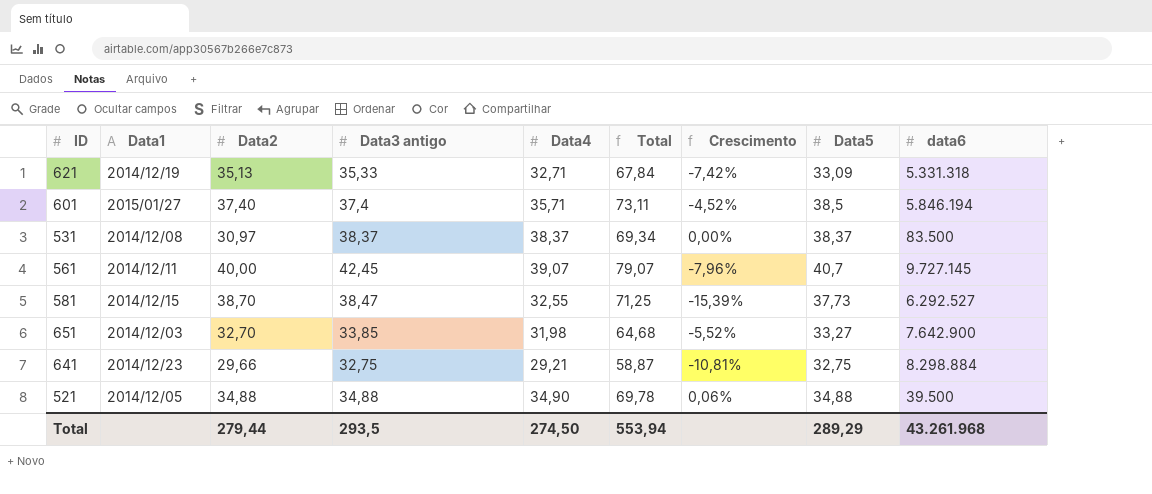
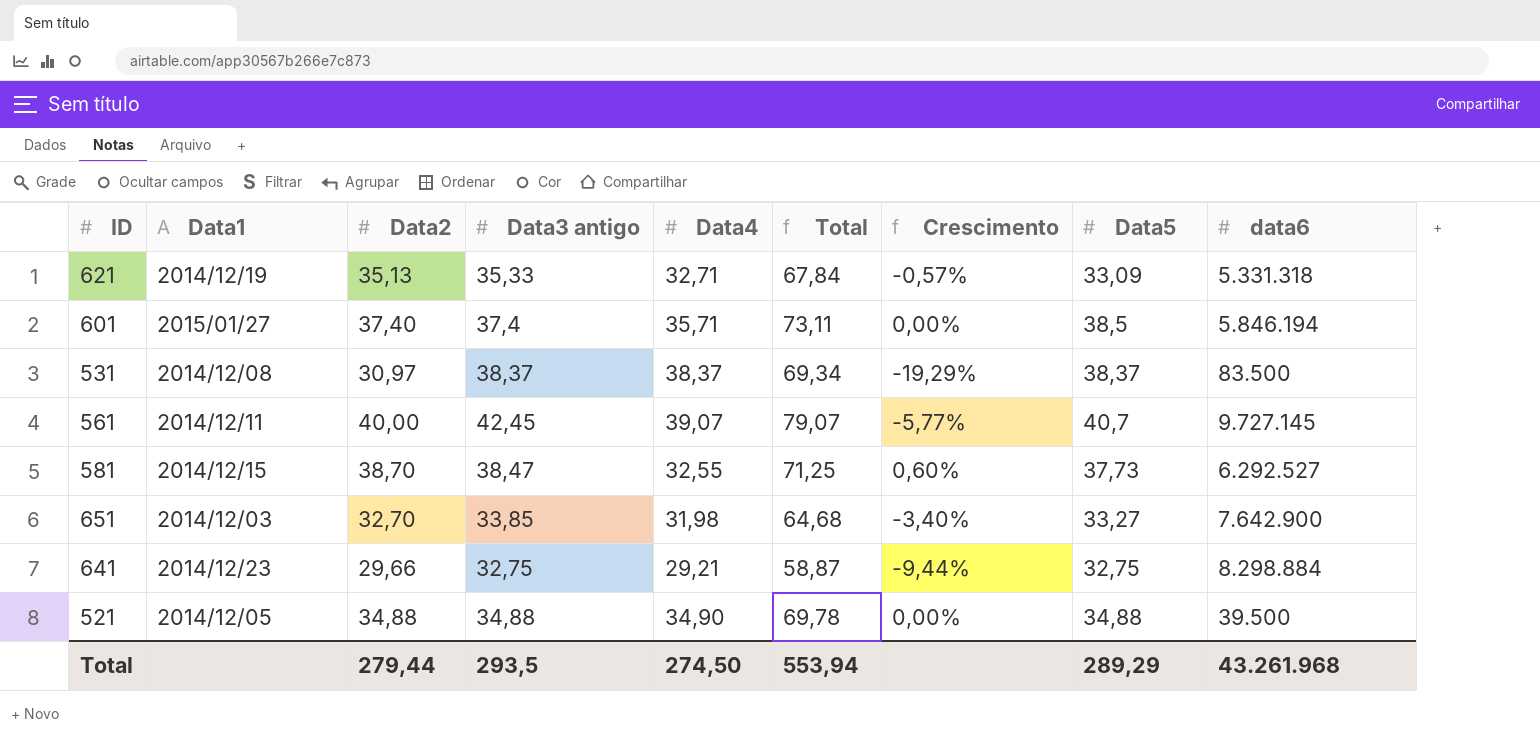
column Crescimento | formula: ([Data4] - [Data3 antigo]) / [Data3 antigo] -> ([Data2] - [Data3 antigo]) / [Data3 antigo]

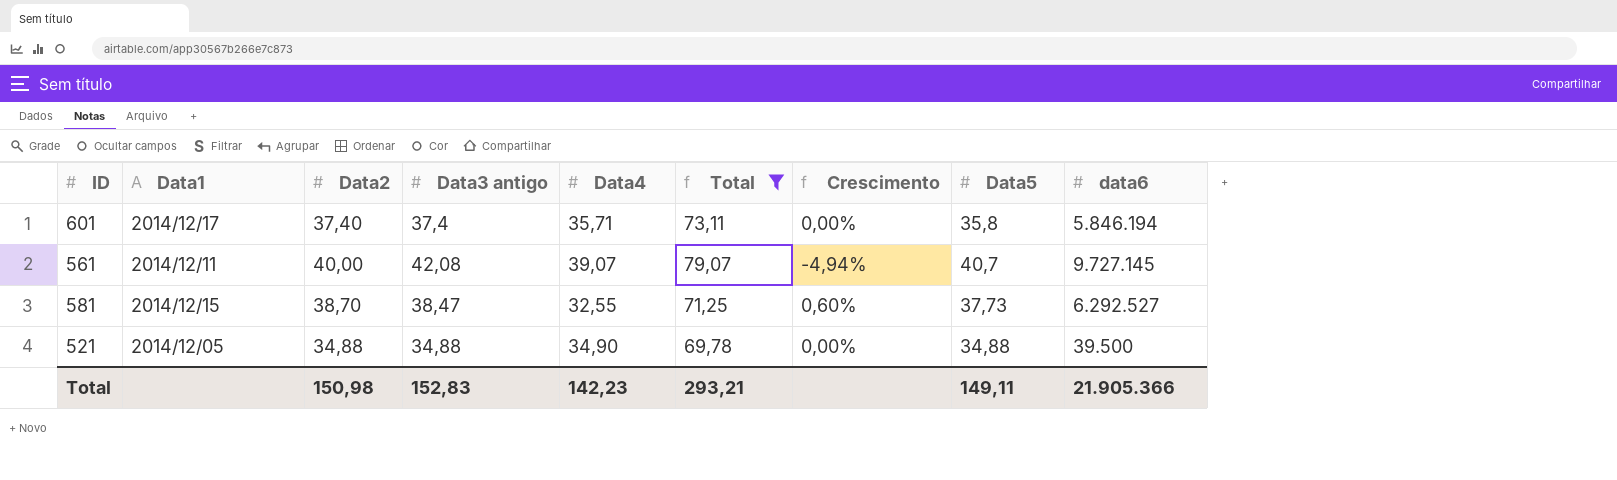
filter: none -> Total >= 69,78
601 | Data1: 2015/01/27 -> 2014/12/17
601 | Data5: 38,5 -> 35,8
561 | Data3 antigo: 42,45 -> 42,08
561 | Crescimento: -5,77% -> -4,94%
Total | Data2: 279,44 -> 150,98
Total | Data3 antigo: 293,5 -> 152,83
Total | Data4: 274,50 -> 142,23
Total | Total: 553,94 -> 293,21
Total | Data5: 289,29 -> 149,11
Total | data6: 43.261.968 -> 21.905.366

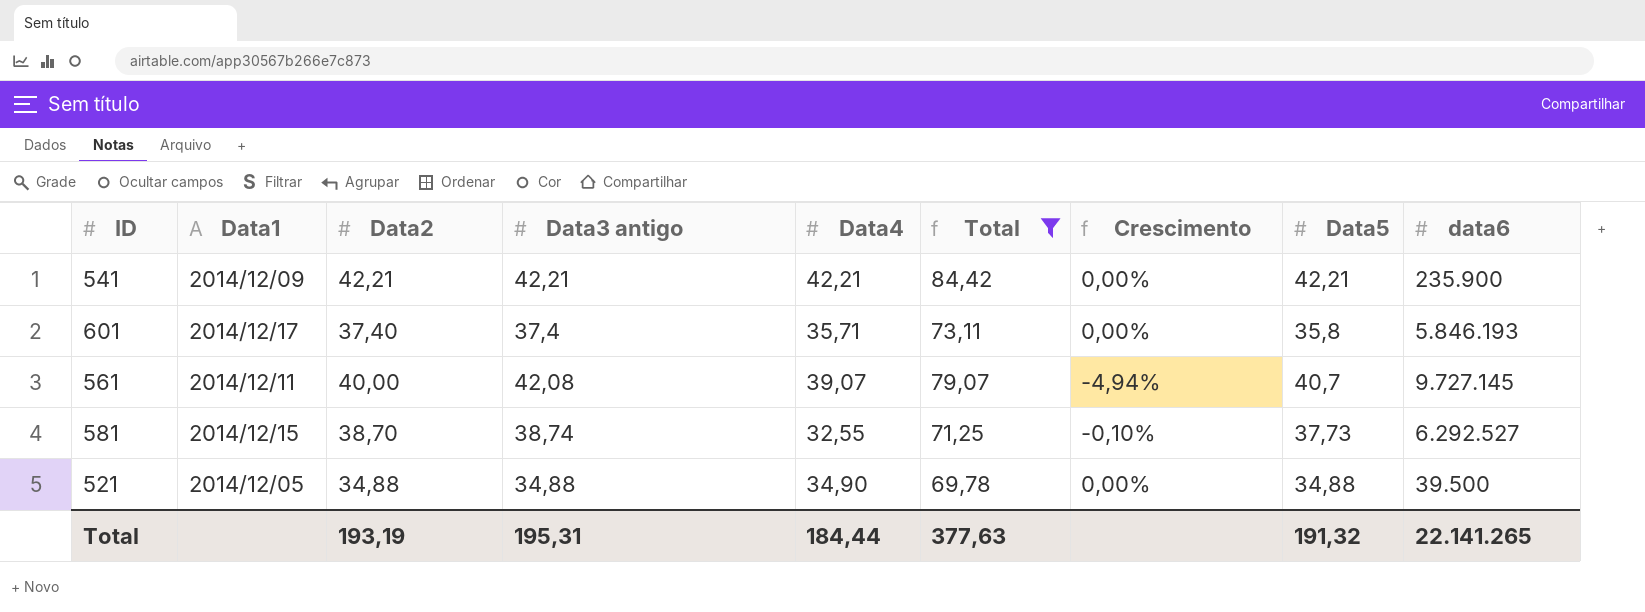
row 541: none -> 2014/12/09 | 42,21 | 42,21 | 42,21 | 84,42 | 0,00% | 42,21 | 235.900
601 | data6: 5.846.194 -> 5.846.193
581 | Data3 antigo: 38,47 -> 38,74
581 | Crescimento: 0,60% -> -0,10%
Total | Data2: 150,98 -> 193,19
Total | Data3 antigo: 152,83 -> 195,31
Total | Data4: 142,23 -> 184,44
Total | Total: 293,21 -> 377,63
Total | Data5: 149,11 -> 191,32
Total | data6: 21.905.366 -> 22.141.265

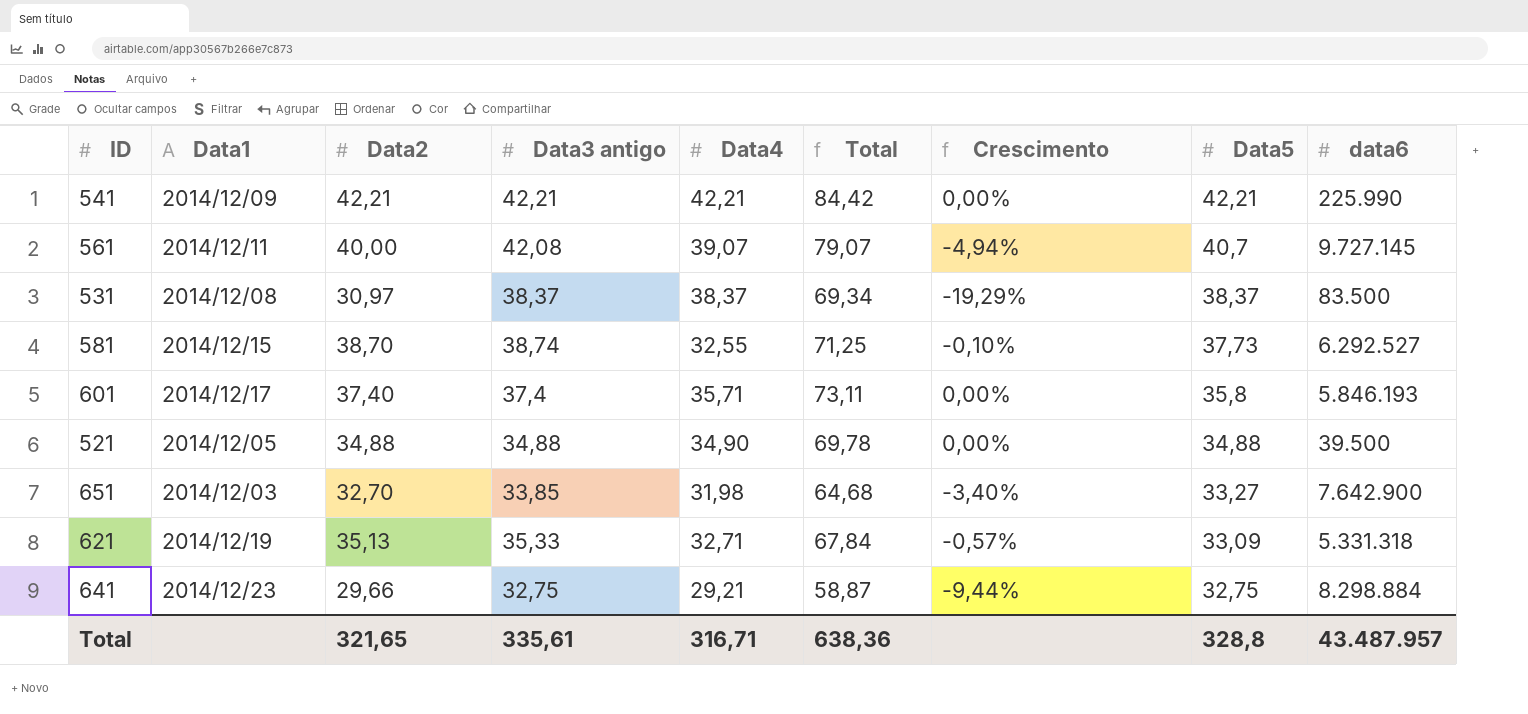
filter: Total >= 69,78 -> none
row order: none -> Data5 descending
541 | data6: 235.900 -> 225.990
Total | Data2: 193,19 -> 321,65
Total | Data3 antigo: 195,31 -> 335,61
Total | Data4: 184,44 -> 316,71
Total | Total: 377,63 -> 638,36
Total | Data5: 191,32 -> 328,8
Total | data6: 22.141.265 -> 43.487.957

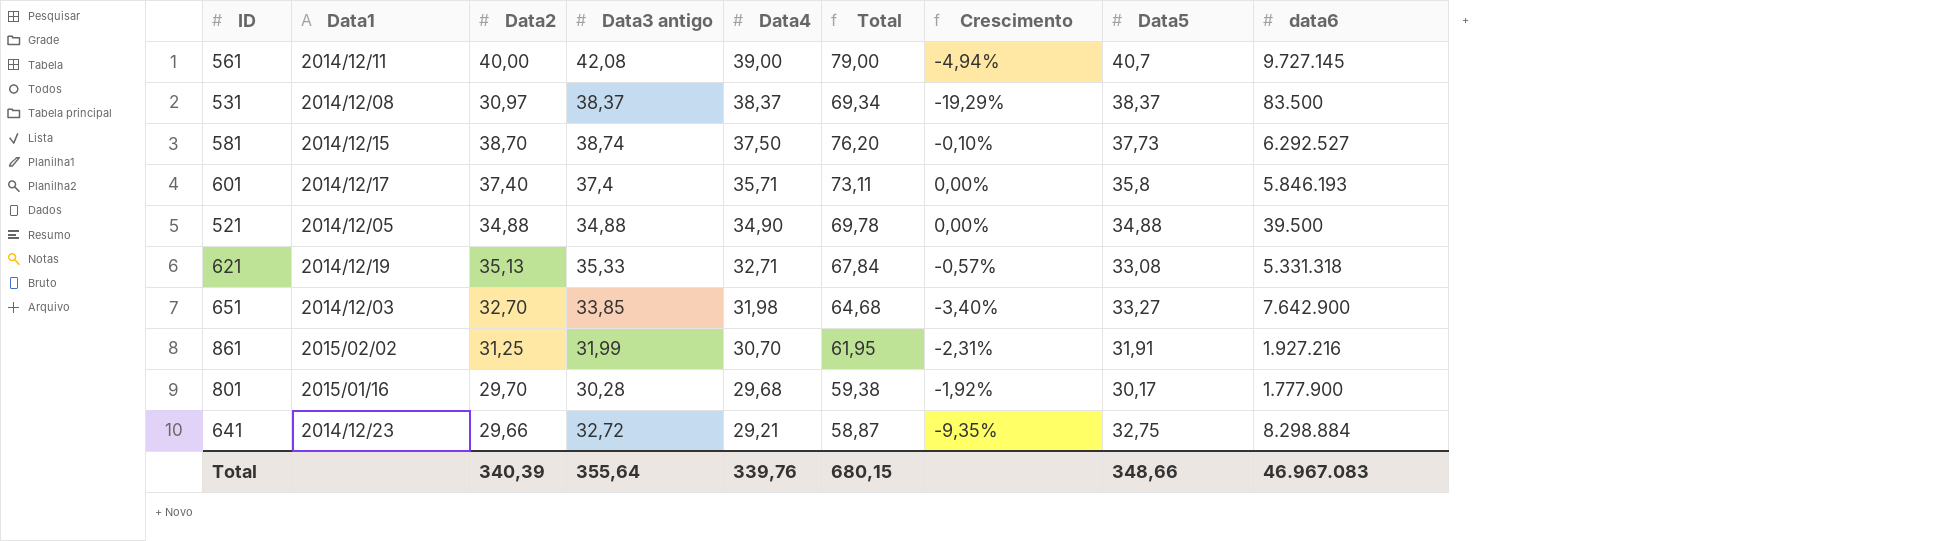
row order: Data5 descending -> Data4 descending
row 541: 2014/12/09 | 42,21 | 42,21 | 42,21 | 84,42 | 0,00% | 42,21 | 225.990 -> none
561 | Data4: 39,07 -> 39,00
561 | Total: 79,07 -> 79,00
581 | Data4: 32,55 -> 37,50
581 | Total: 71,25 -> 76,20
621 | Data5: 33,09 -> 33,08
row 861: none -> 2015/02/02 | 31,25 | 31,99 | 30,70 | 61,95 | -2,31% | 31,91 | 1.927.216
row 801: none -> 2015/01/16 | 29,70 | 30,28 | 29,68 | 59,38 | -1,92% | 30,17 | 1.777.900
641 | Data3 antigo: 32,75 -> 32,72
641 | Crescimento: -9,44% -> -9,35%
Total | Data2: 321,65 -> 340,39
Total | Data3 antigo: 335,61 -> 355,64
Total | Data4: 316,71 -> 339,76
Total | Total: 638,36 -> 680,15
Total | Data5: 328,8 -> 348,66
Total | data6: 43.487.957 -> 46.967.083

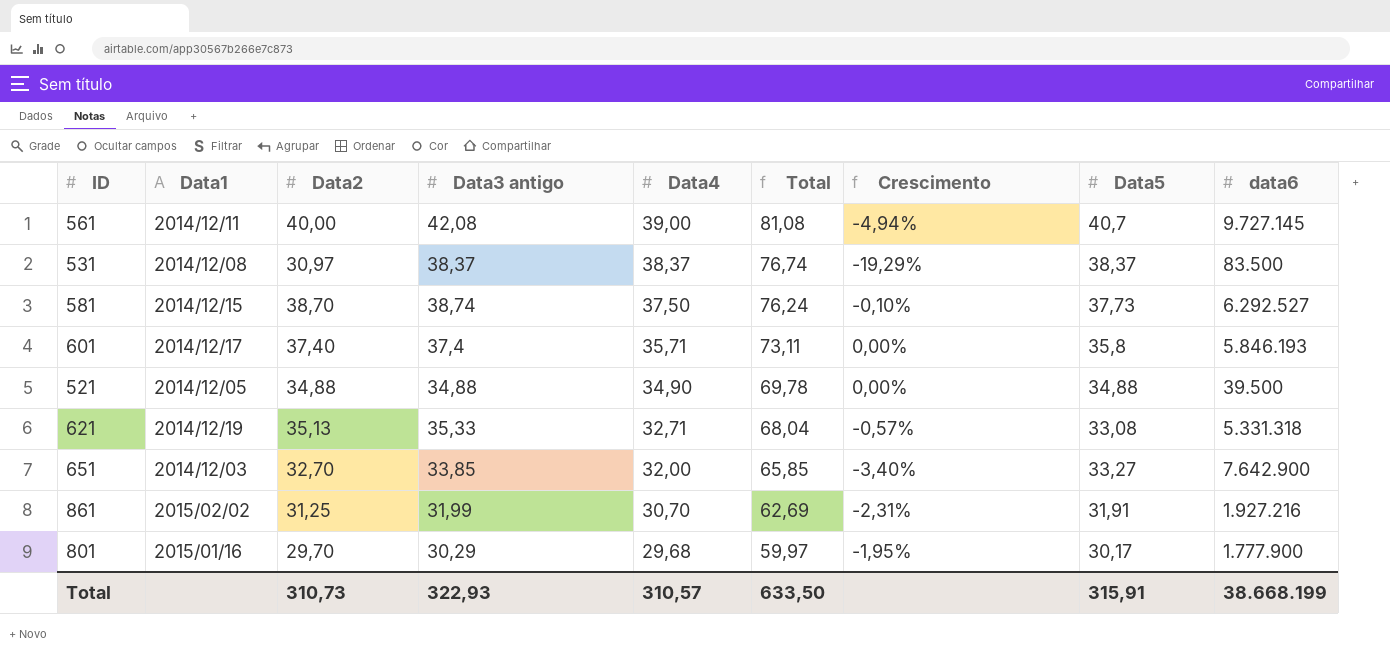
column Total | formula: [Data2] + [Data4] -> [Data3 antigo] + [Data4]
row 641: 2014/12/23 | 29,66 | 32,72 | 29,21 | 58,87 | -9,35% | 32,75 | 8.298.884 -> none
651 | Data4: 31,98 -> 32,00
801 | Data3 antigo: 30,28 -> 30,29
801 | Crescimento: -1,92% -> -1,95%
Total | Data2: 340,39 -> 310,73
Total | Data3 antigo: 355,64 -> 322,93
Total | Data4: 339,76 -> 310,57
Total | Total: 680,15 -> 633,50
Total | Data5: 348,66 -> 315,91
Total | data6: 46.967.083 -> 38.668.199

